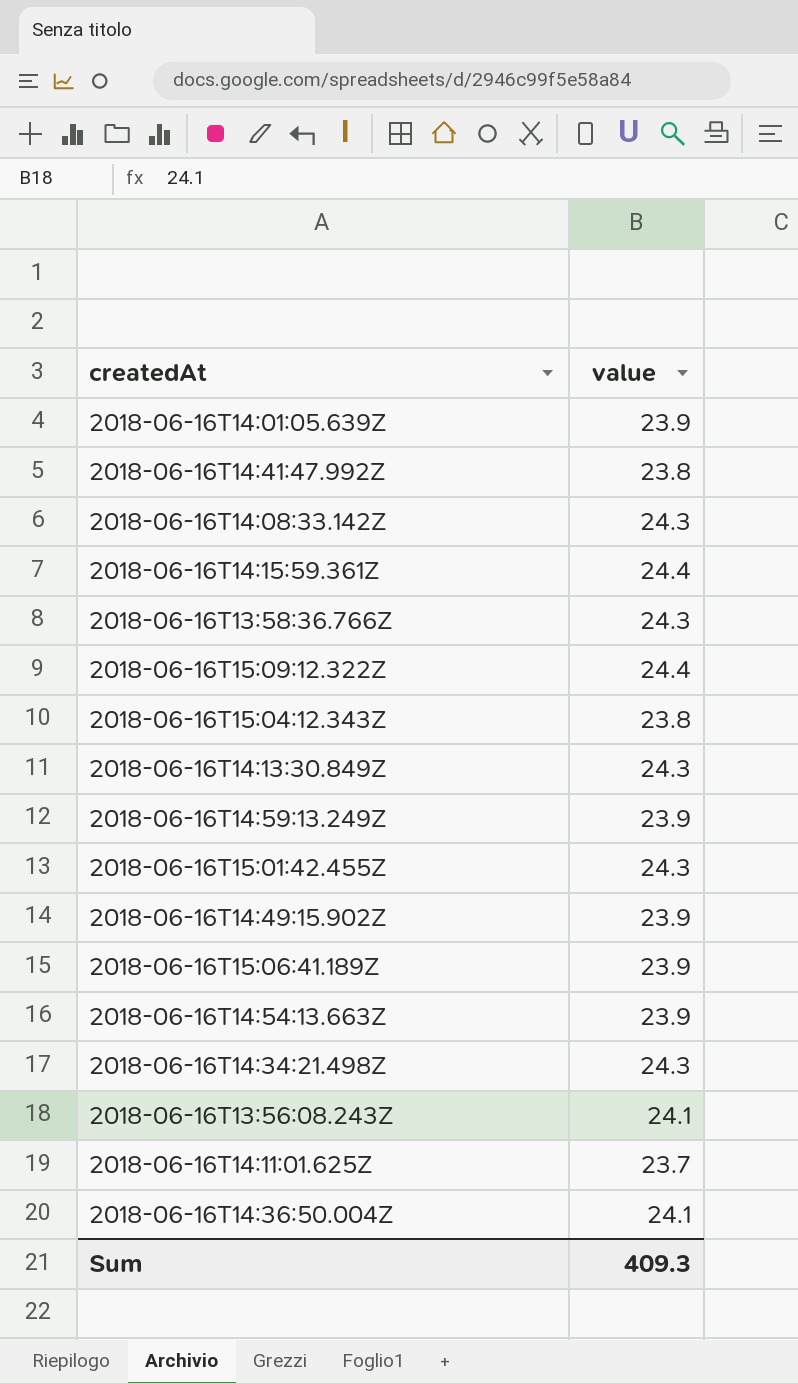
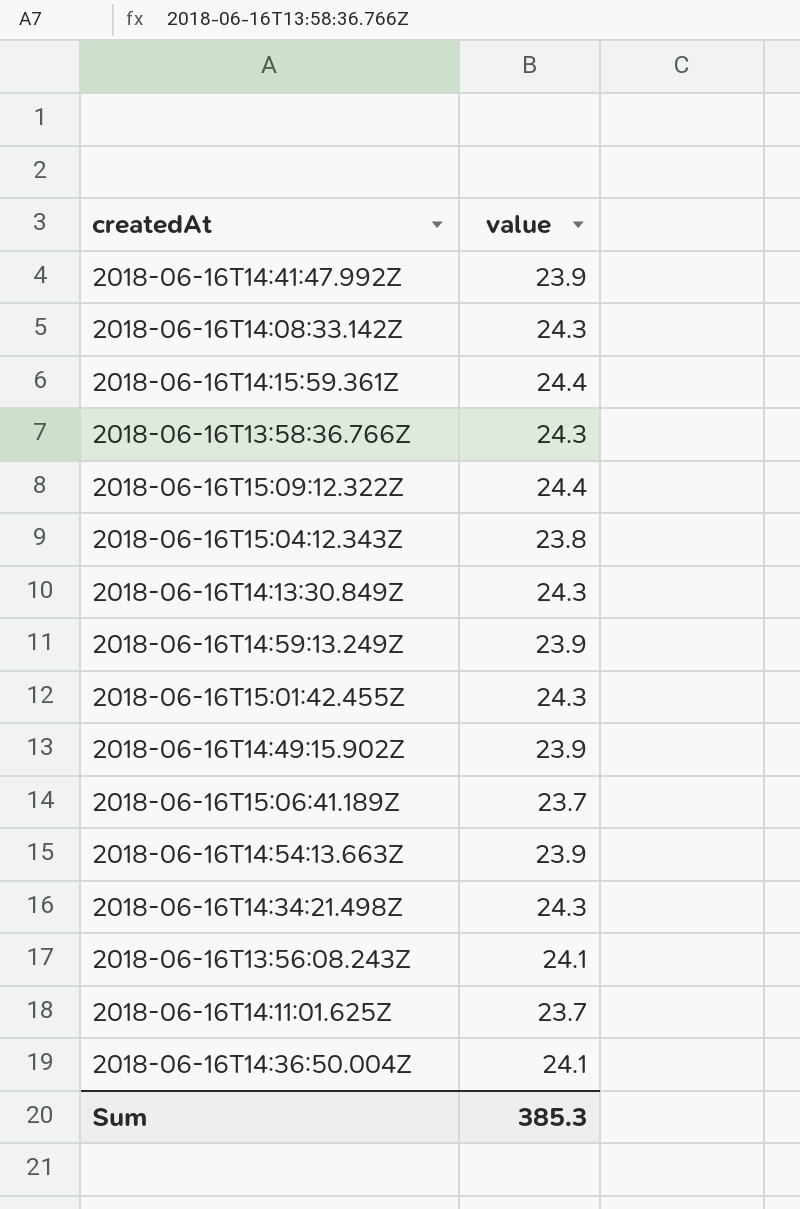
row 2018-06-16T14:01:05.639Z: 23.9 -> none
2018-06-16T14:41:47.992Z | value: 23.8 -> 23.9
2018-06-16T15:06:41.189Z | value: 23.9 -> 23.7
Sum | value: 409.3 -> 385.3

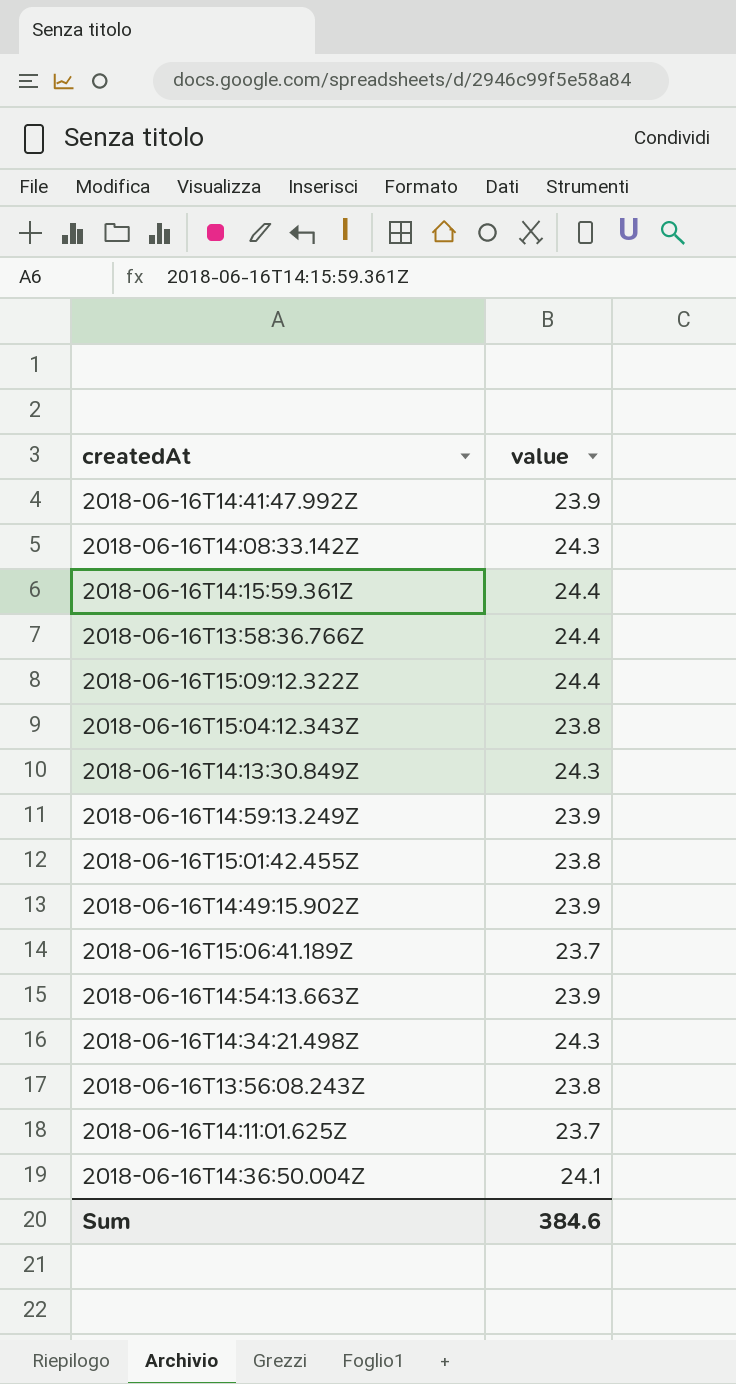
2018-06-16T13:58:36.766Z | value: 24.3 -> 24.4
2018-06-16T15:01:42.455Z | value: 24.3 -> 23.8
2018-06-16T13:56:08.243Z | value: 24.1 -> 23.8
Sum | value: 385.3 -> 384.6

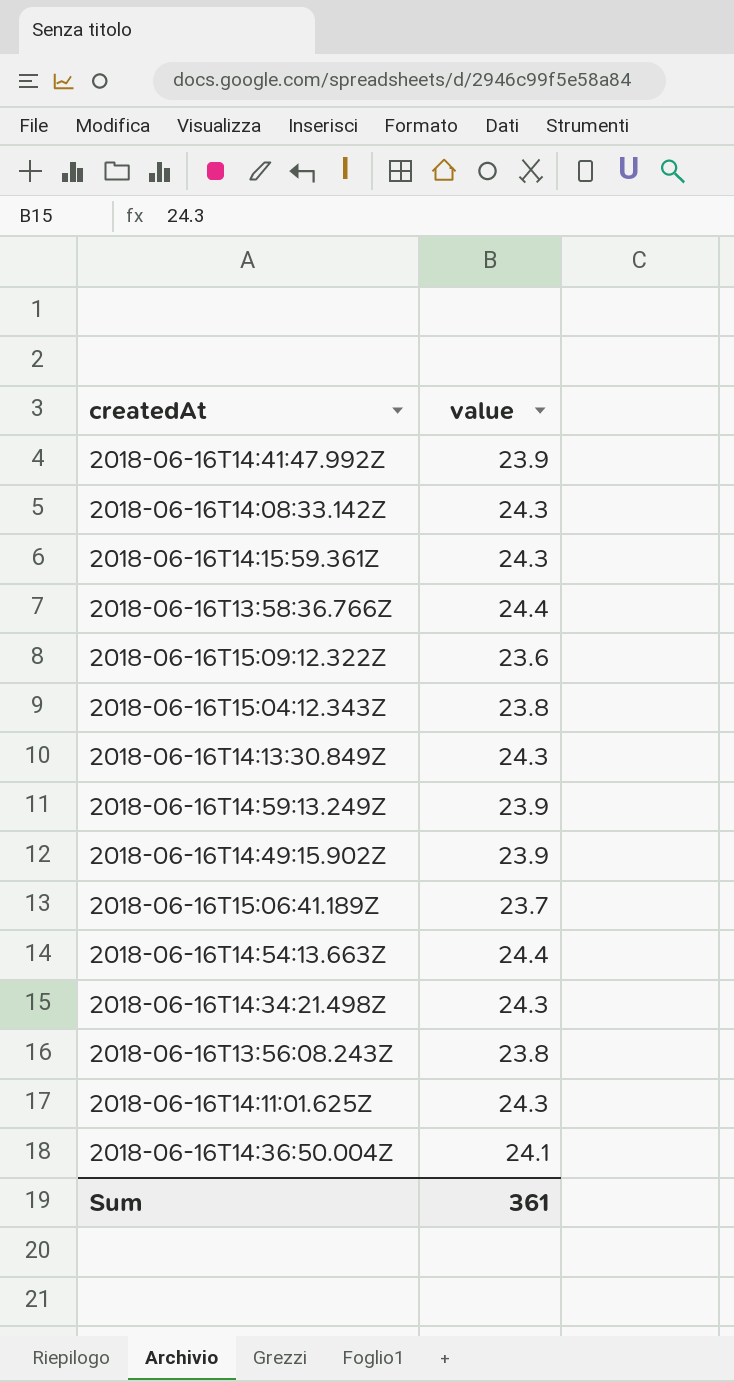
row 2018-06-16T15:01:42.455Z: 23.8 -> none
2018-06-16T14:15:59.361Z | value: 24.4 -> 24.3
2018-06-16T15:09:12.322Z | value: 24.4 -> 23.6
2018-06-16T14:54:13.663Z | value: 23.9 -> 24.4
2018-06-16T14:11:01.625Z | value: 23.7 -> 24.3
Sum | value: 384.6 -> 361

